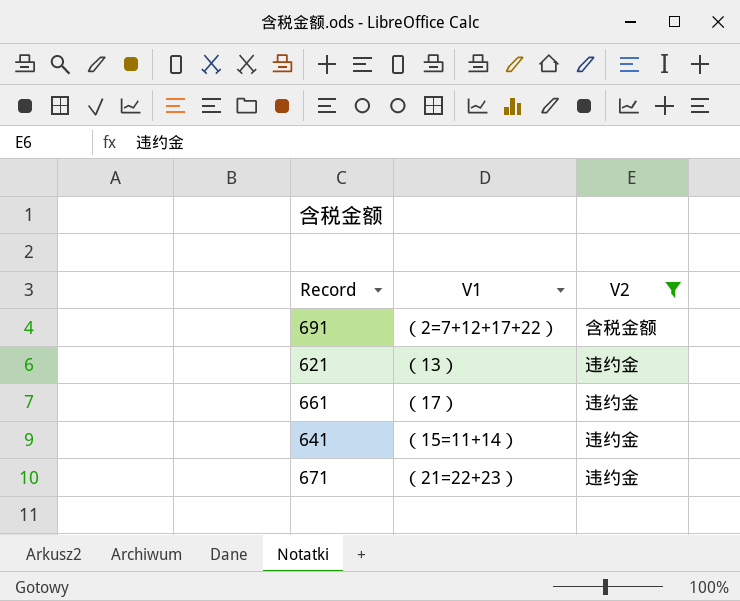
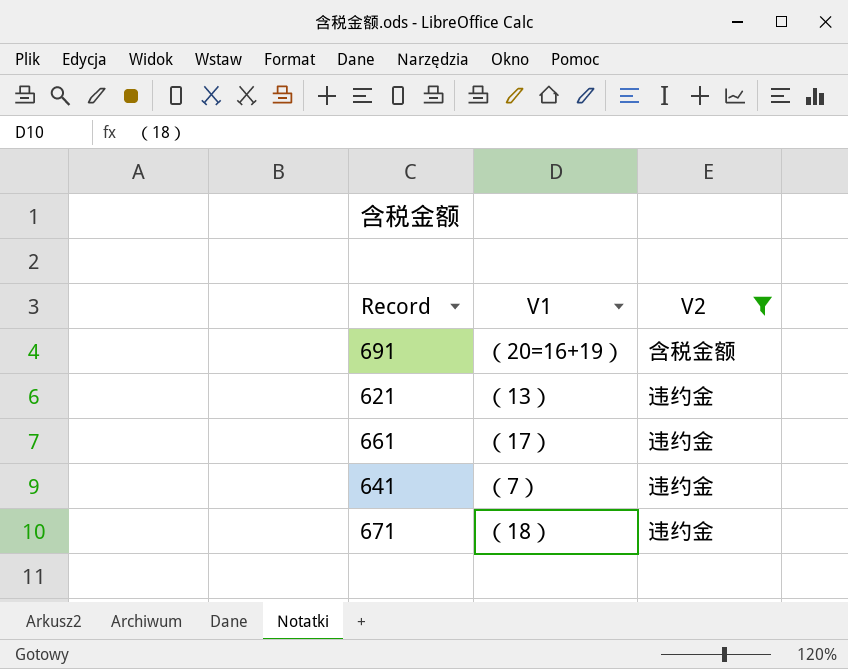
691 | V1: （2=7+12+17+22） -> （20=16+19）
641 | V1: （15=11+14） -> （7）
671 | V1: （21=22+23） -> （18）

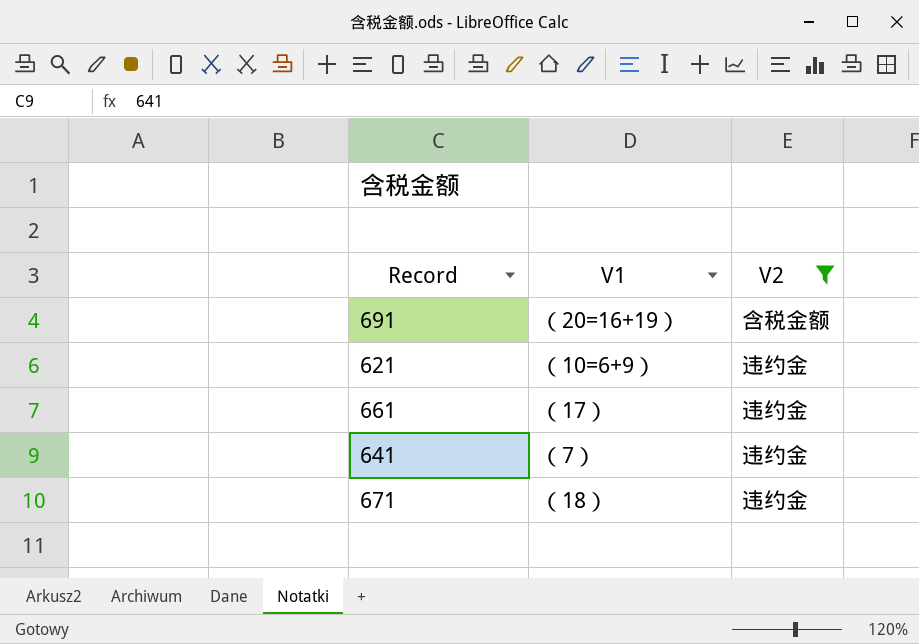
621 | V1: （13） -> （10=6+9）

